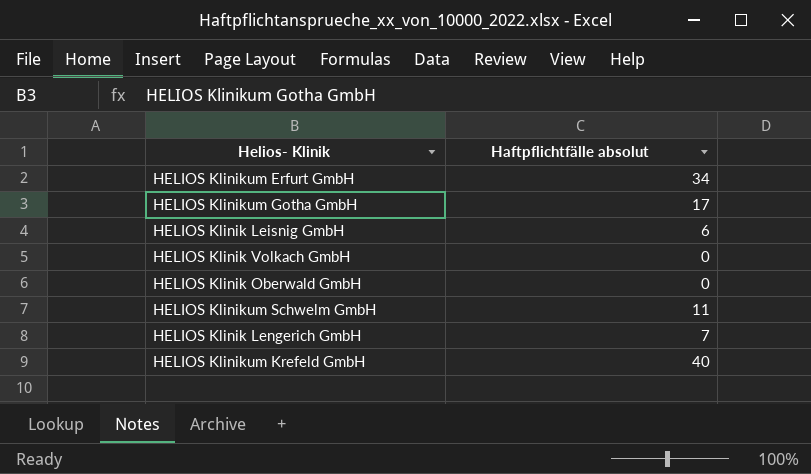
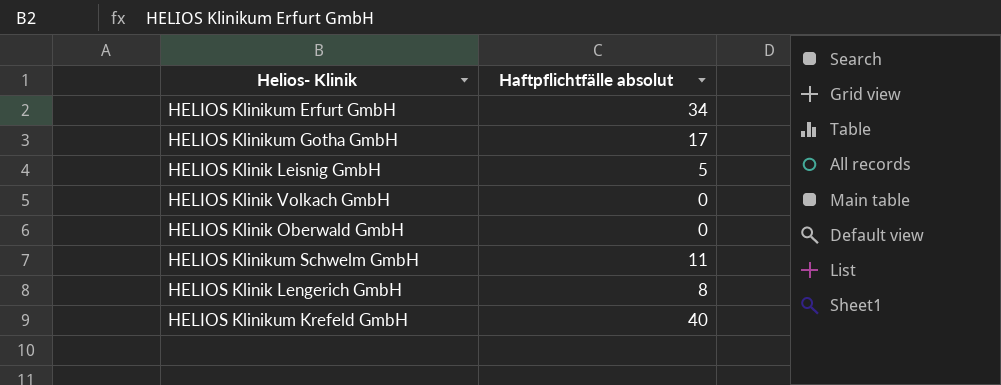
HELIOS Klinik Leisnig GmbH | Haftpflichtfälle absolut: 6 -> 5
HELIOS Klinik Lengerich GmbH | Haftpflichtfälle absolut: 7 -> 8

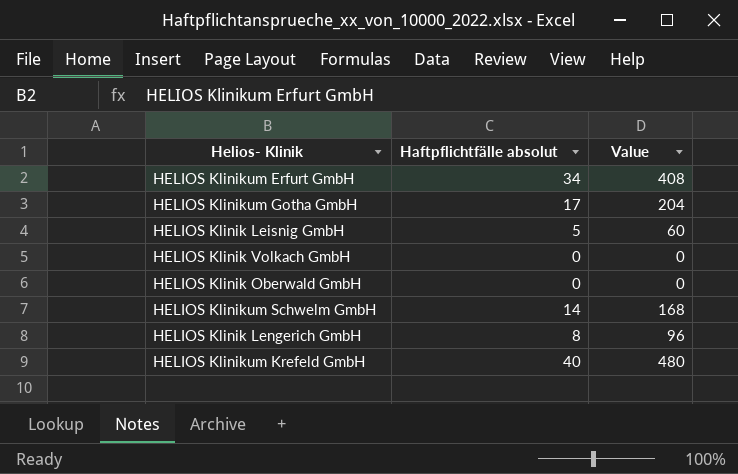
column Value | formula: none -> [Haftpflichtfälle absolut] * 12
HELIOS Klinikum Schwelm GmbH | Haftpflichtfälle absolut: 11 -> 14

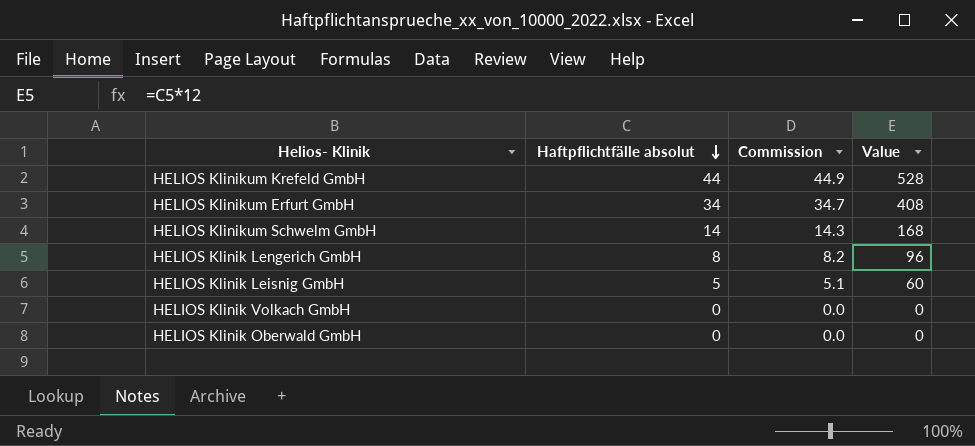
row order: none -> Haftpflichtfälle absolut descending
column Commission | formula: none -> [Haftpflichtfälle absolut] * 1.02
row HELIOS Klinikum Gotha GmbH: 17 | 204 -> none
HELIOS Klinikum Krefeld GmbH | Haftpflichtfälle absolut: 40 -> 44
HELIOS Klinikum Krefeld GmbH | Value: 480 -> 528

